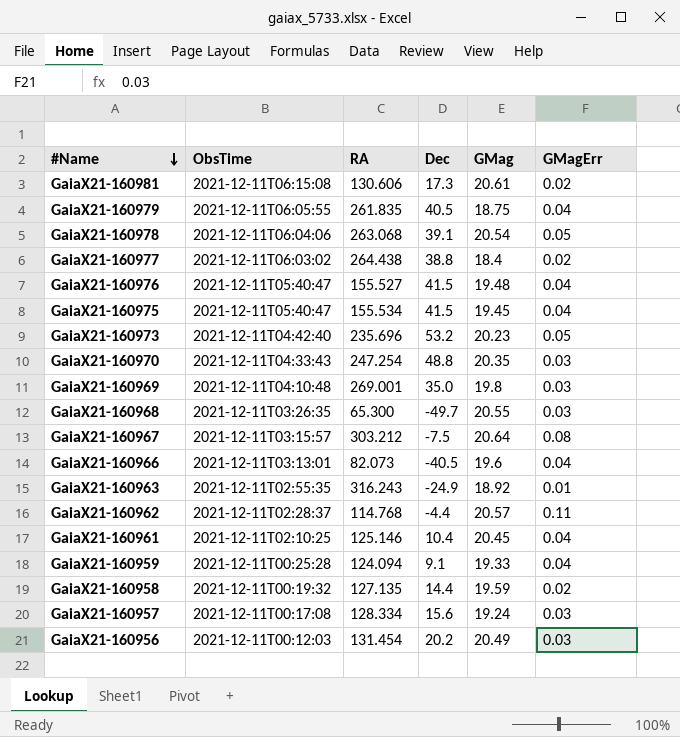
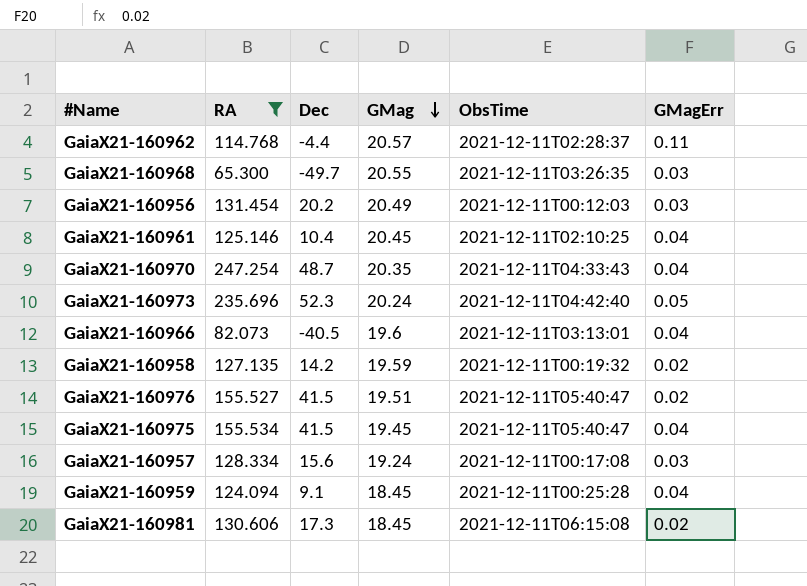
filter: none -> RA <= 247.254
row order: #Name descending -> GMag descending
column ObsTime | position: 2 -> 5
GaiaX21-160970 | Dec: 48.8 -> 48.7
GaiaX21-160970 | GMagErr: 0.03 -> 0.04
GaiaX21-160973 | Dec: 53.2 -> 52.3
GaiaX21-160973 | GMag: 20.23 -> 20.24
GaiaX21-160958 | Dec: 14.4 -> 14.2
GaiaX21-160976 | GMag: 19.48 -> 19.51
GaiaX21-160976 | GMagErr: 0.04 -> 0.02
GaiaX21-160959 | GMag: 19.33 -> 18.45
GaiaX21-160981 | GMag: 20.61 -> 18.45

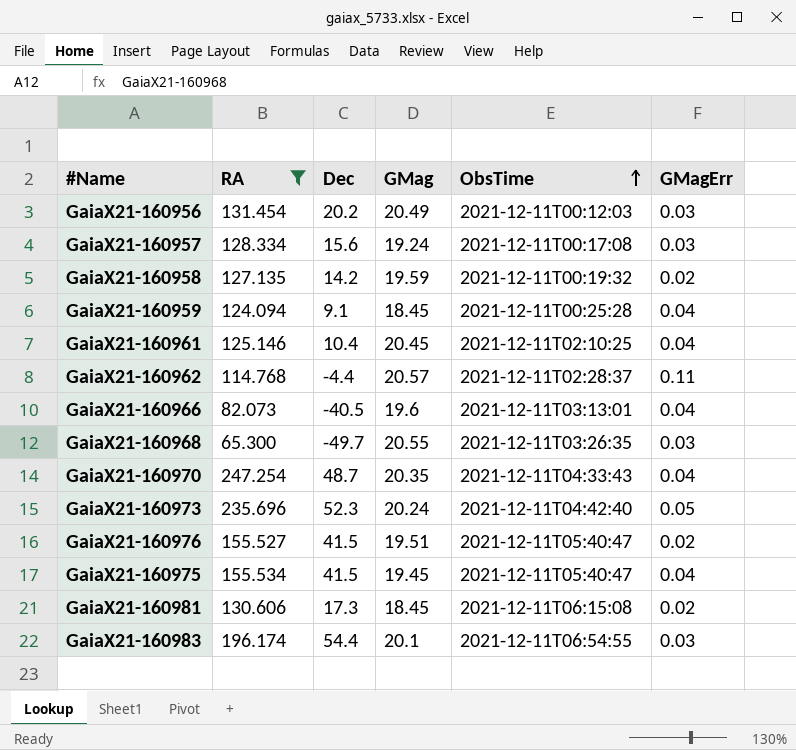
row order: GMag descending -> ObsTime ascending
row GaiaX21-160983: none -> 196.174 | 54.4 | 20.1 | 2021-12-11T06:54:55 | 0.03

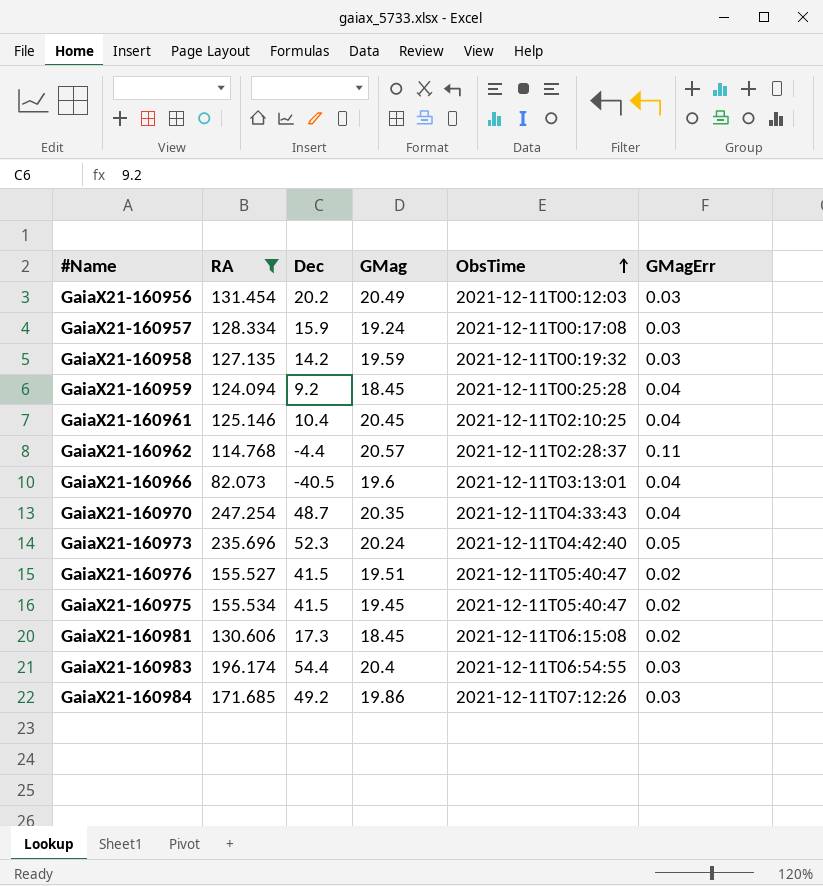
row GaiaX21-160968: 65.300 | -49.7 | 20.55 | 2021-12-11T03:26:35 | 0.03 -> none
GaiaX21-160957 | Dec: 15.6 -> 15.9
GaiaX21-160958 | GMagErr: 0.02 -> 0.03
GaiaX21-160959 | Dec: 9.1 -> 9.2
GaiaX21-160975 | GMagErr: 0.04 -> 0.02
GaiaX21-160983 | GMag: 20.1 -> 20.4
row GaiaX21-160984: none -> 171.685 | 49.2 | 19.86 | 2021-12-11T07:12:26 | 0.03

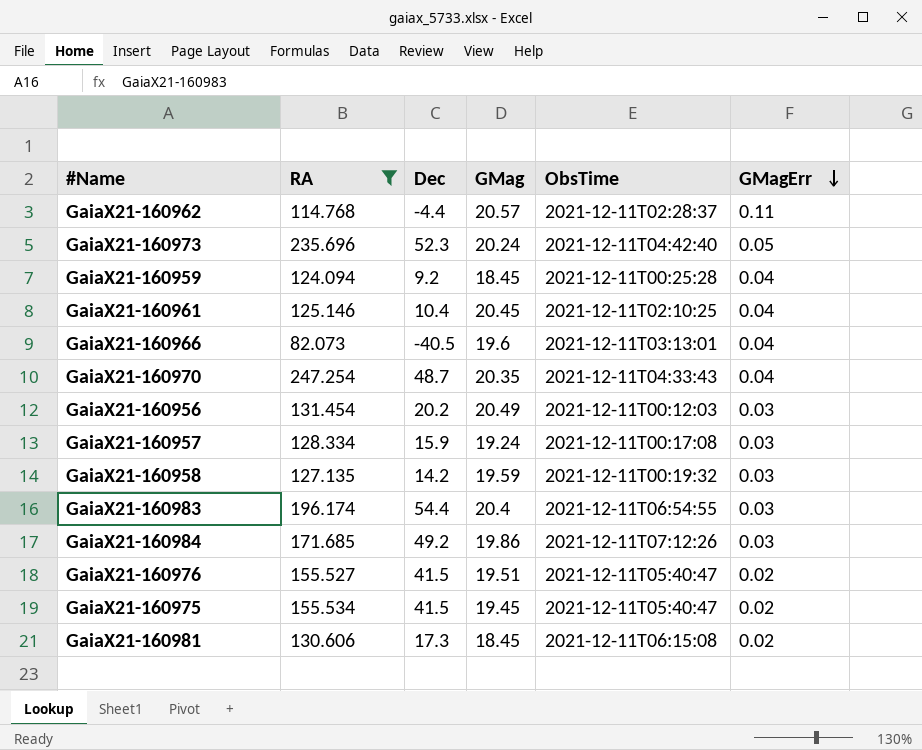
row order: ObsTime ascending -> GMagErr descending

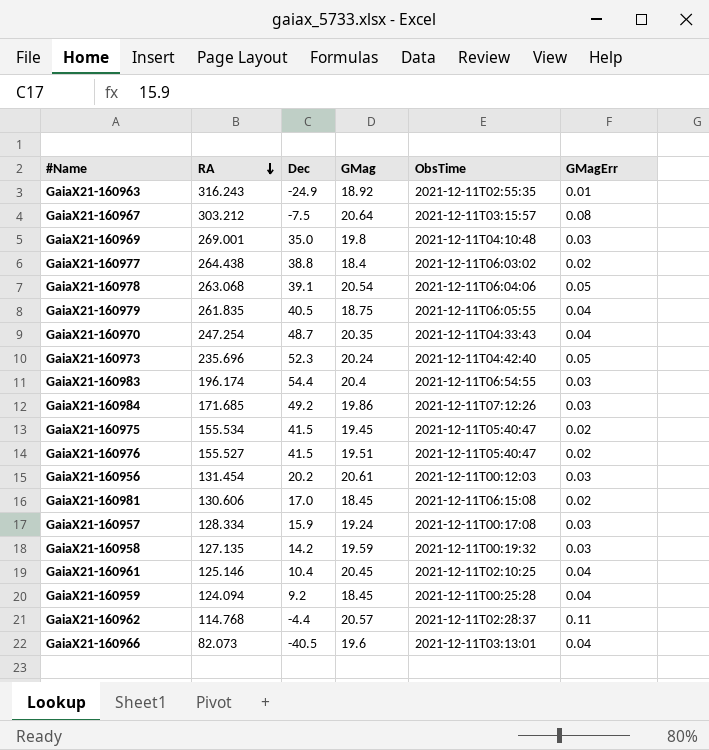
filter: RA <= 247.254 -> none
row order: GMagErr descending -> RA descending
GaiaX21-160956 | GMag: 20.49 -> 20.61
GaiaX21-160981 | Dec: 17.3 -> 17.0

